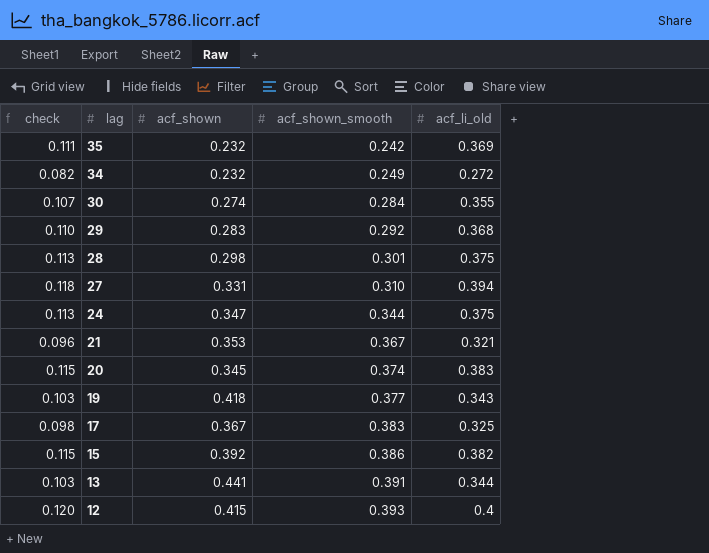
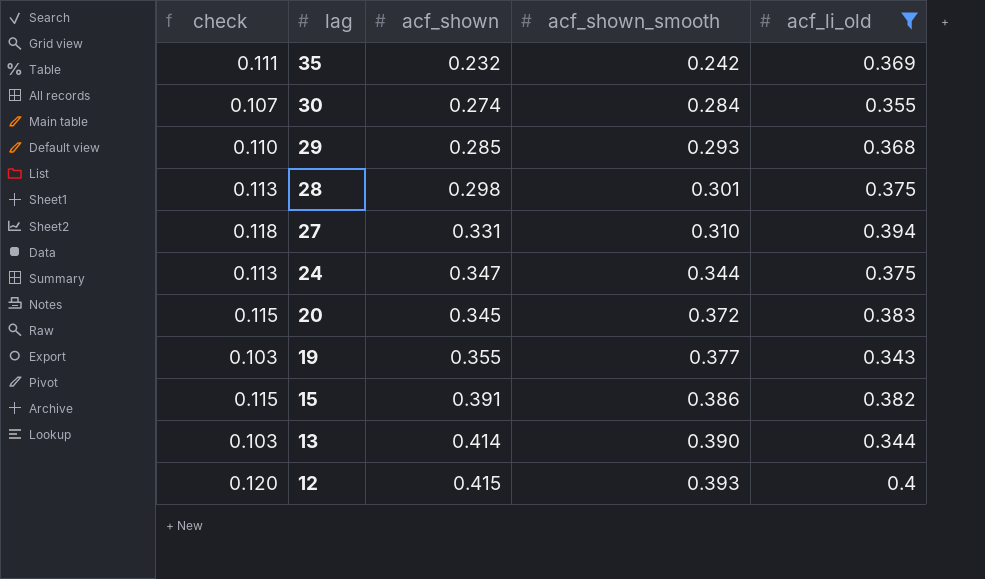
filter: none -> acf_li_old >= 0.343
29 | acf_shown: 0.283 -> 0.285
29 | acf_shown_smooth: 0.292 -> 0.293
20 | acf_shown_smooth: 0.374 -> 0.372
19 | acf_shown: 0.418 -> 0.355
15 | acf_shown: 0.392 -> 0.391
13 | acf_shown: 0.441 -> 0.414
13 | acf_shown_smooth: 0.391 -> 0.390

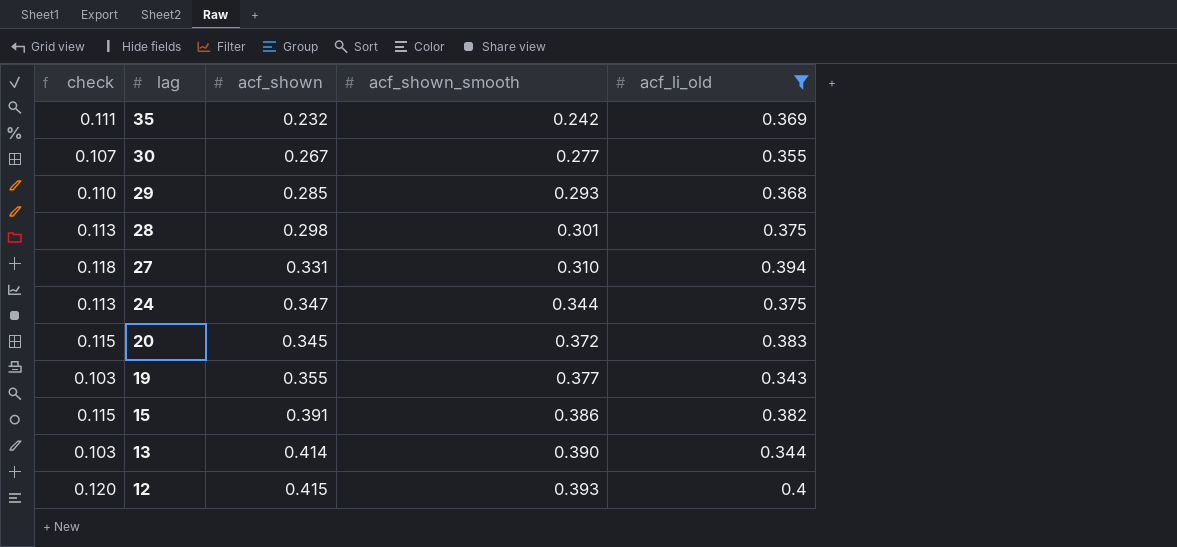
30 | acf_shown: 0.274 -> 0.267
30 | acf_shown_smooth: 0.284 -> 0.277

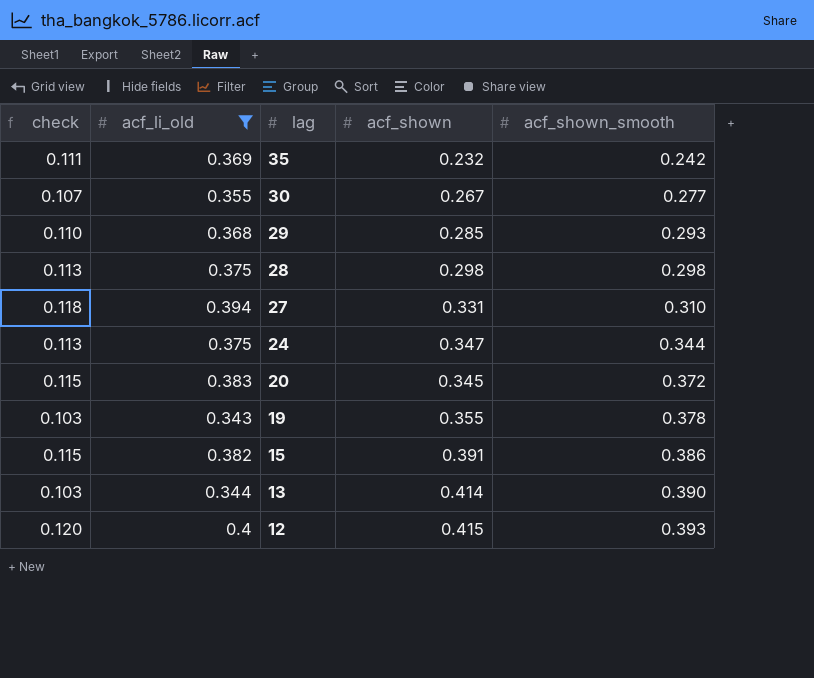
column acf_li_old | position: 5 -> 2
28 | acf_shown_smooth: 0.301 -> 0.298
19 | acf_shown_smooth: 0.377 -> 0.378

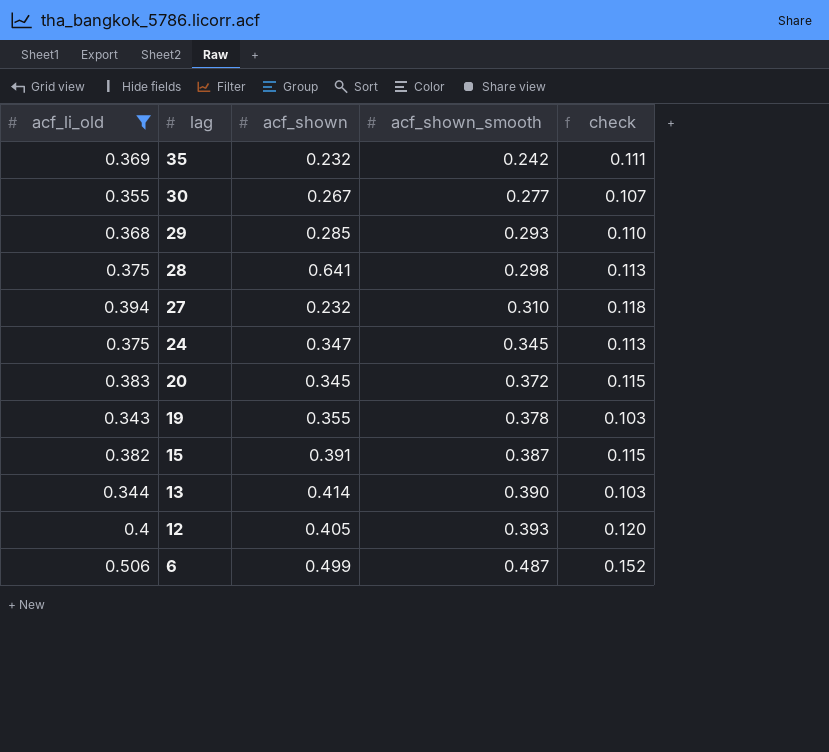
column check | position: 1 -> 5
28 | acf_shown: 0.298 -> 0.641
27 | acf_shown: 0.331 -> 0.232
24 | acf_shown_smooth: 0.344 -> 0.345
15 | acf_shown_smooth: 0.386 -> 0.387
12 | acf_shown: 0.415 -> 0.405
row 6: none -> 0.506 | 0.499 | 0.487 | 0.152

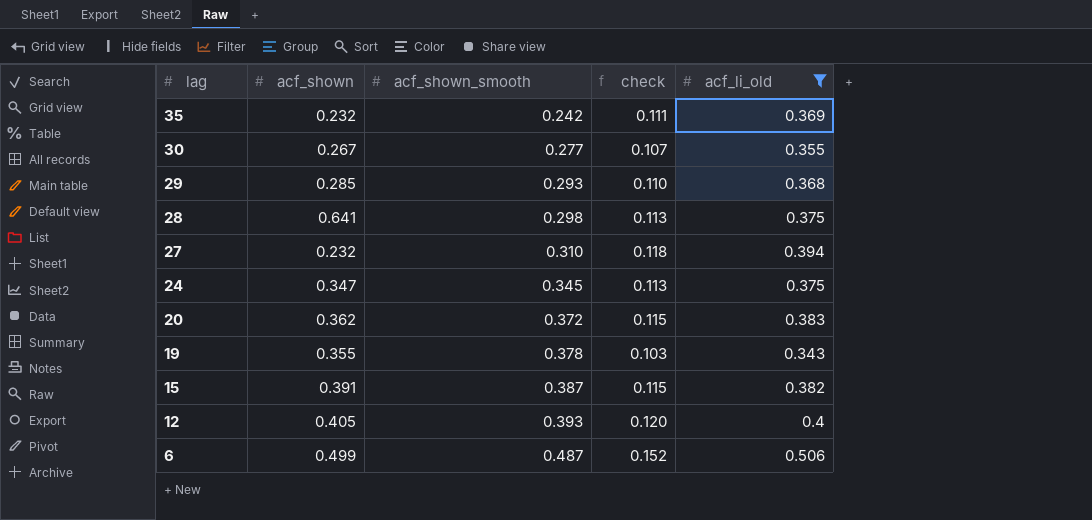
column acf_li_old | position: 1 -> 5
row 13: 0.344 | 0.414 | 0.390 | 0.103 -> none
20 | acf_shown: 0.345 -> 0.362

